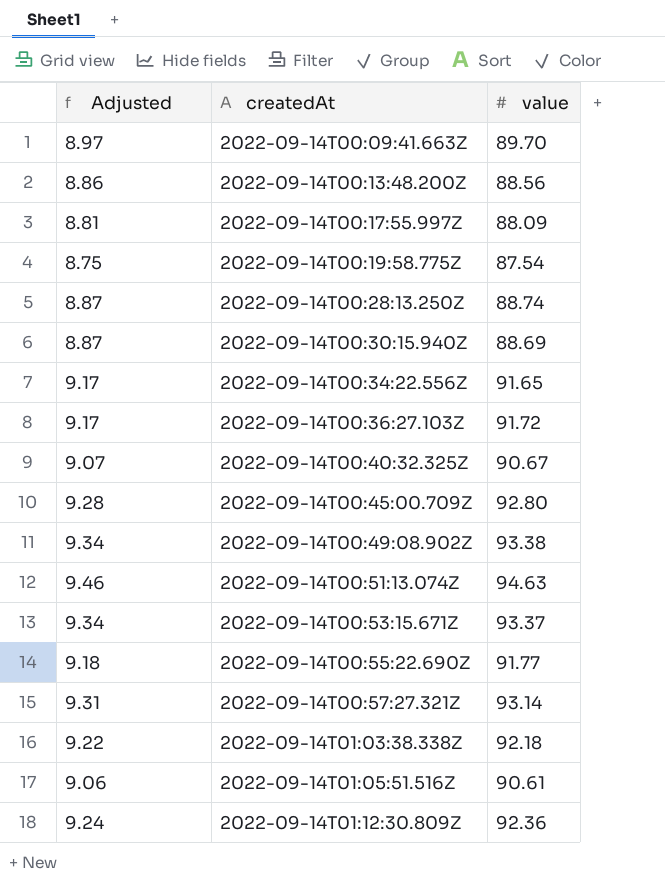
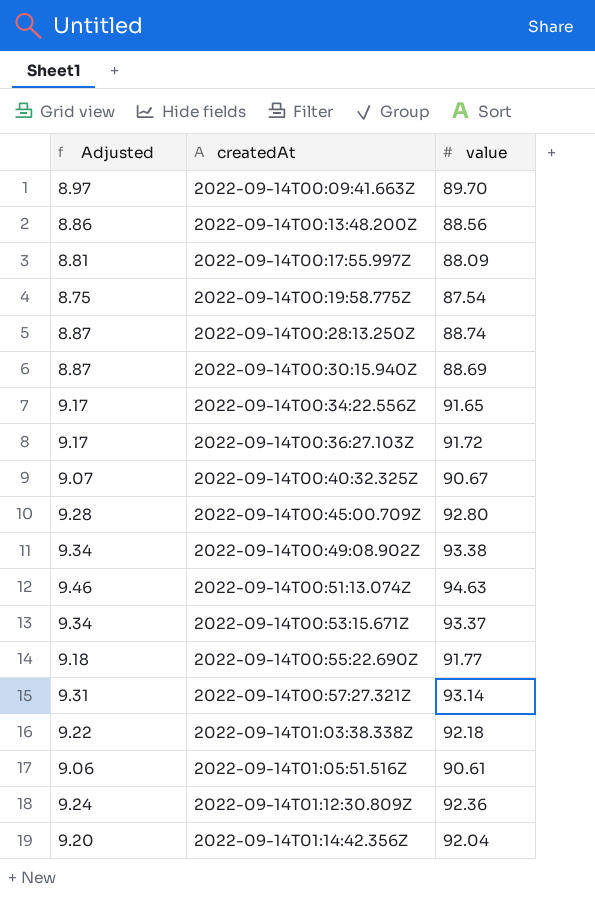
row 2022-09-14T01:14:42.356Z: none -> 9.20 | 92.04

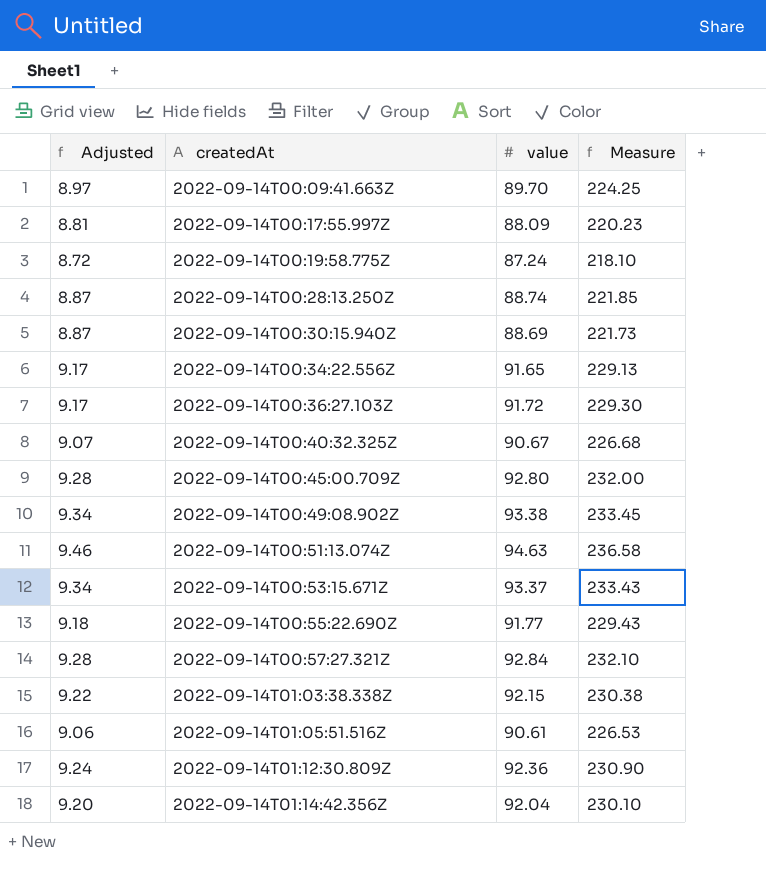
column Measure | formula: none -> [value] * 2.5
row 2022-09-14T00:13:48.200Z: 8.86 | 88.56 -> none
2022-09-14T00:19:58.775Z | Adjusted: 8.75 -> 8.72
2022-09-14T00:19:58.775Z | value: 87.54 -> 87.24
2022-09-14T00:57:27.321Z | Adjusted: 9.31 -> 9.28
2022-09-14T00:57:27.321Z | value: 93.14 -> 92.84
2022-09-14T01:03:38.338Z | value: 92.18 -> 92.15

